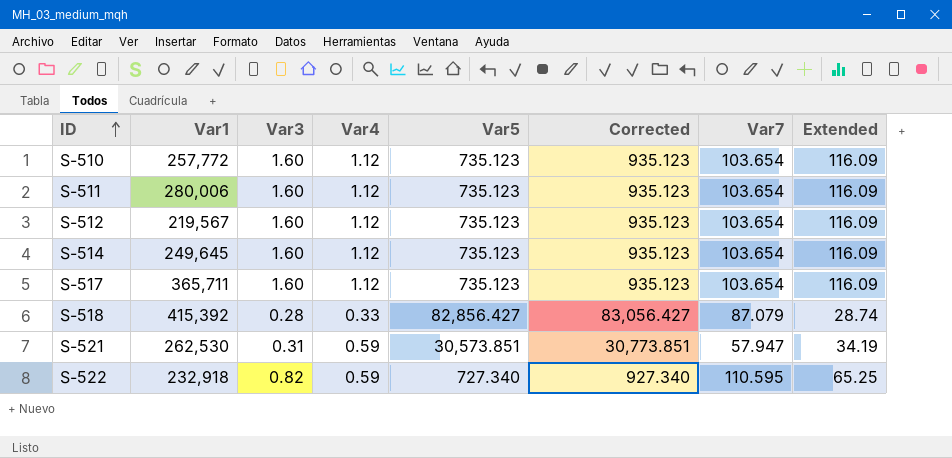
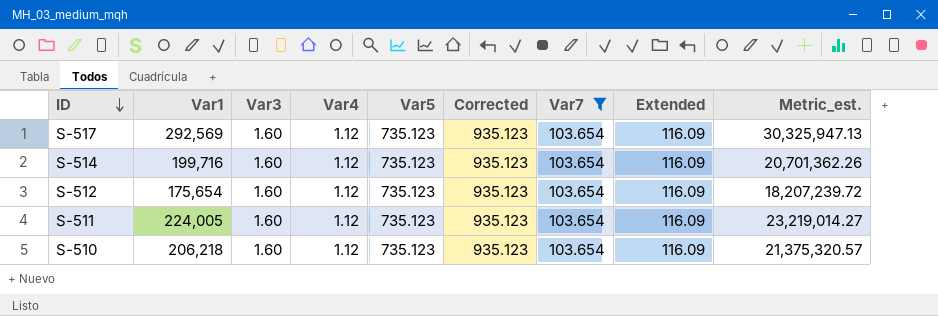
filter: none -> Var7 = 103.654
row order: ID ascending -> ID descending
column Metric_est. | formula: none -> [Var1] * [Var7]
S-517 | Var1: 365,711 -> 292,569
S-514 | Var1: 249,645 -> 199,716
S-512 | Var1: 219,567 -> 175,654
S-511 | Var1: 280,006 -> 224,005
S-510 | Var1: 257,772 -> 206,218

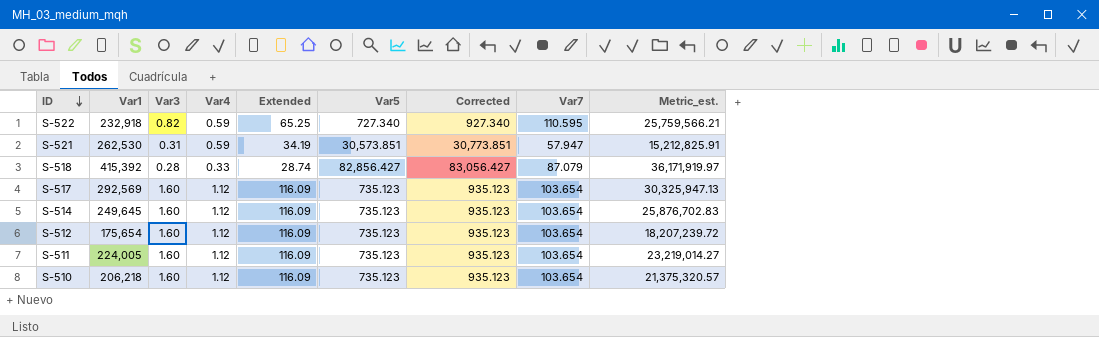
filter: Var7 = 103.654 -> none
column Extended | position: 8 -> 5
S-514 | Var1: 199,716 -> 249,645
S-514 | Metric_est.: 20,701,362.26 -> 25,876,702.83

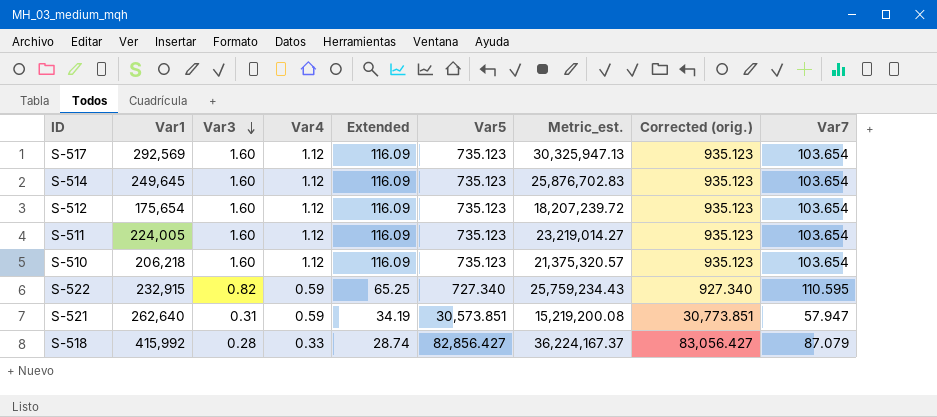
row order: ID descending -> Var3 descending
column Metric_est. | position: 9 -> 7
column name: Corrected -> Corrected (orig.)
S-522 | Var1: 232,918 -> 232,915
S-522 | Metric_est.: 25,759,566.21 -> 25,759,234.43
S-521 | Var1: 262,530 -> 262,640
S-521 | Metric_est.: 15,212,825.91 -> 15,219,200.08
S-518 | Var1: 415,392 -> 415,992
S-518 | Metric_est.: 36,171,919.97 -> 36,224,167.37

